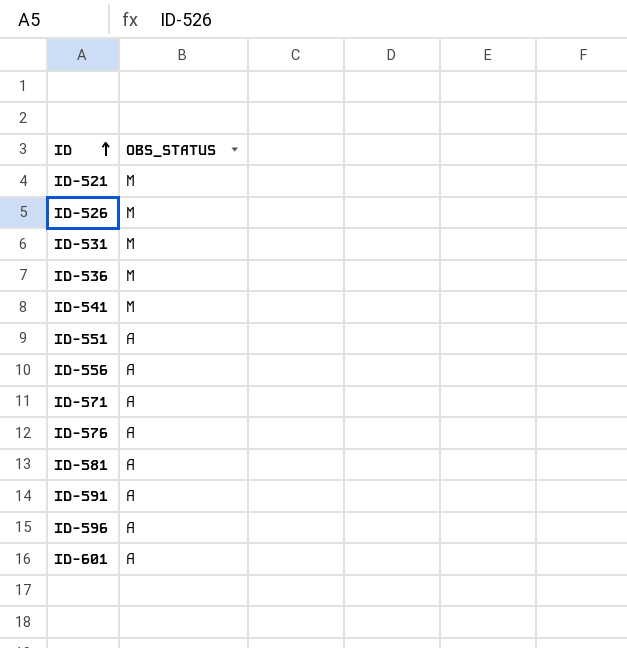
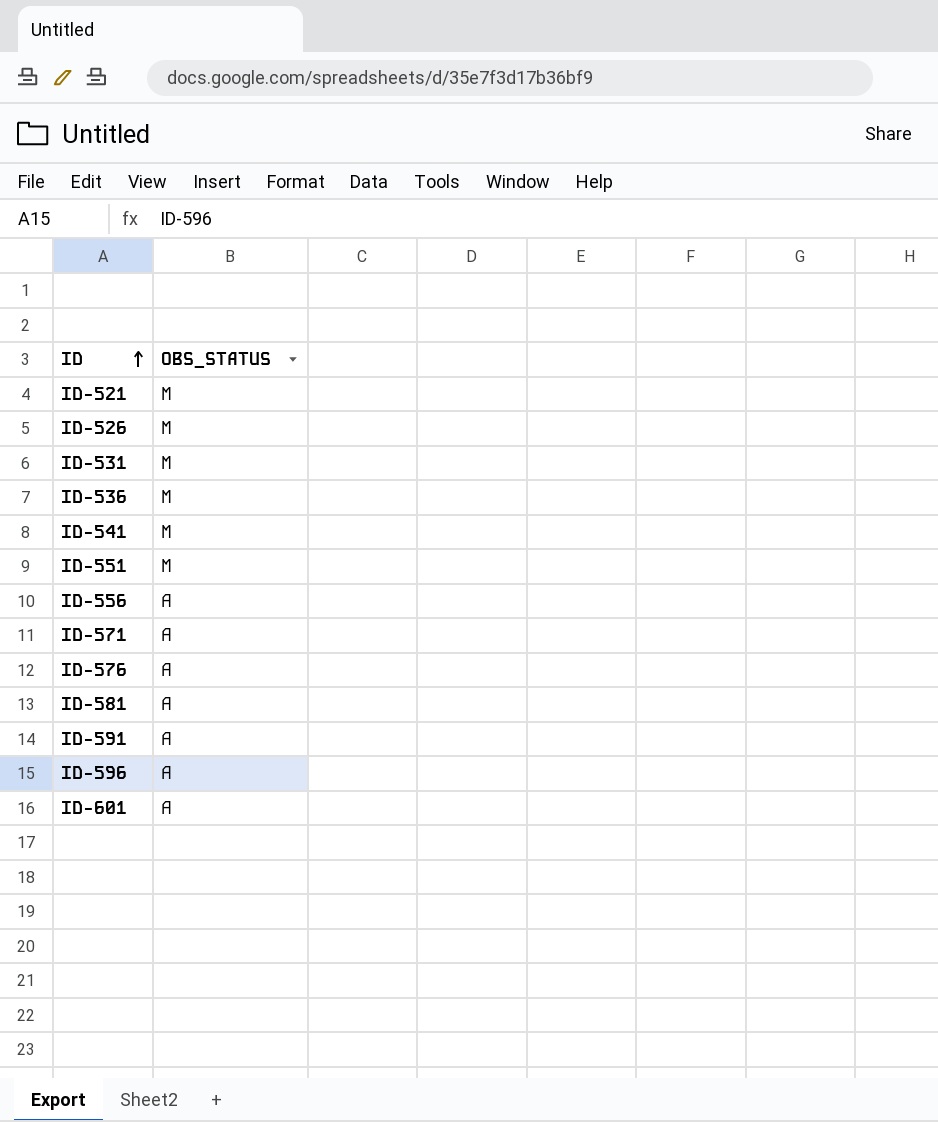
ID-551 | OBS_STATUS: A -> M

